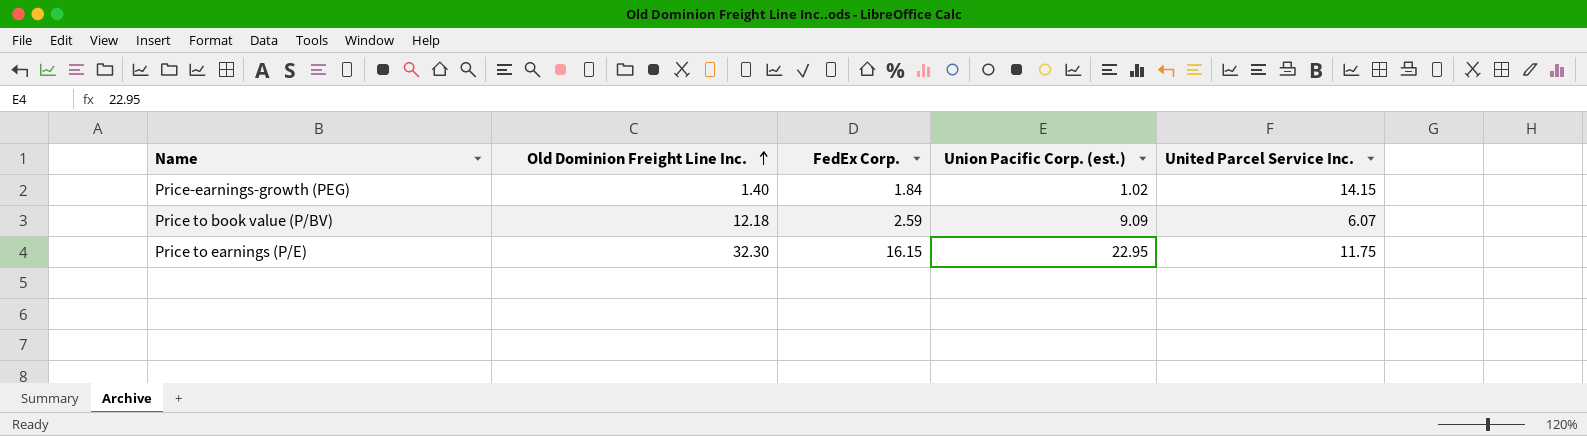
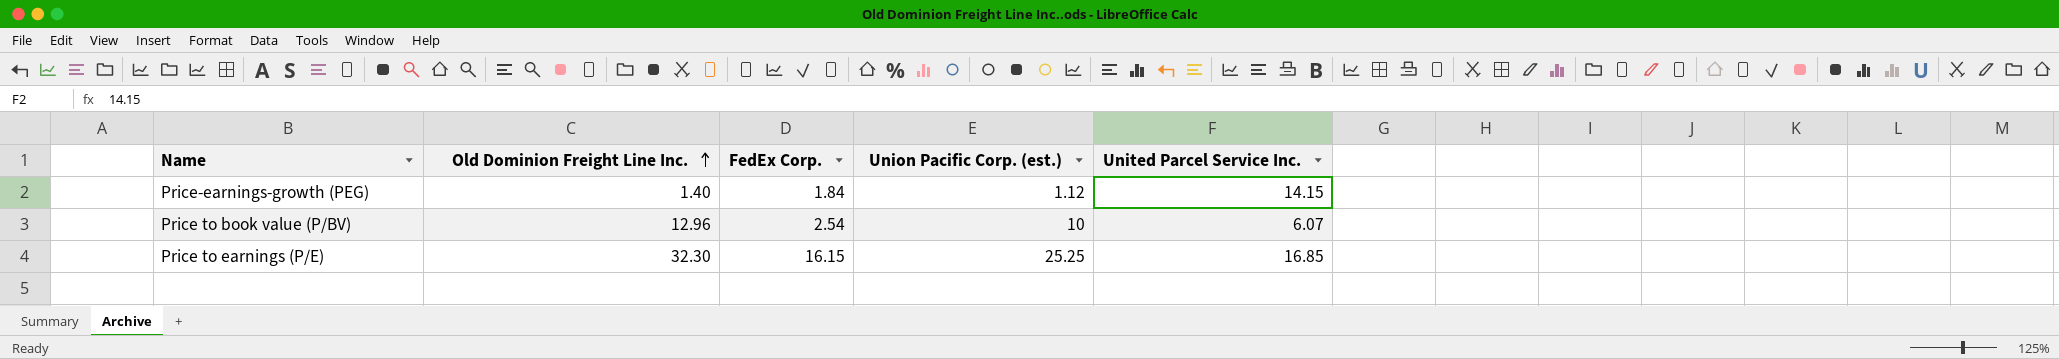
Price-earnings-growth (PEG) | Union Pacific Corp. (est.): 1.02 -> 1.12
Price to book value (P/BV) | Old Dominion Freight Line Inc.: 12.18 -> 12.96
Price to book value (P/BV) | FedEx Corp.: 2.59 -> 2.54
Price to book value (P/BV) | Union Pacific Corp. (est.): 9.09 -> 10
Price to earnings (P/E) | Union Pacific Corp. (est.): 22.95 -> 25.25
Price to earnings (P/E) | United Parcel Service Inc.: 11.75 -> 16.85

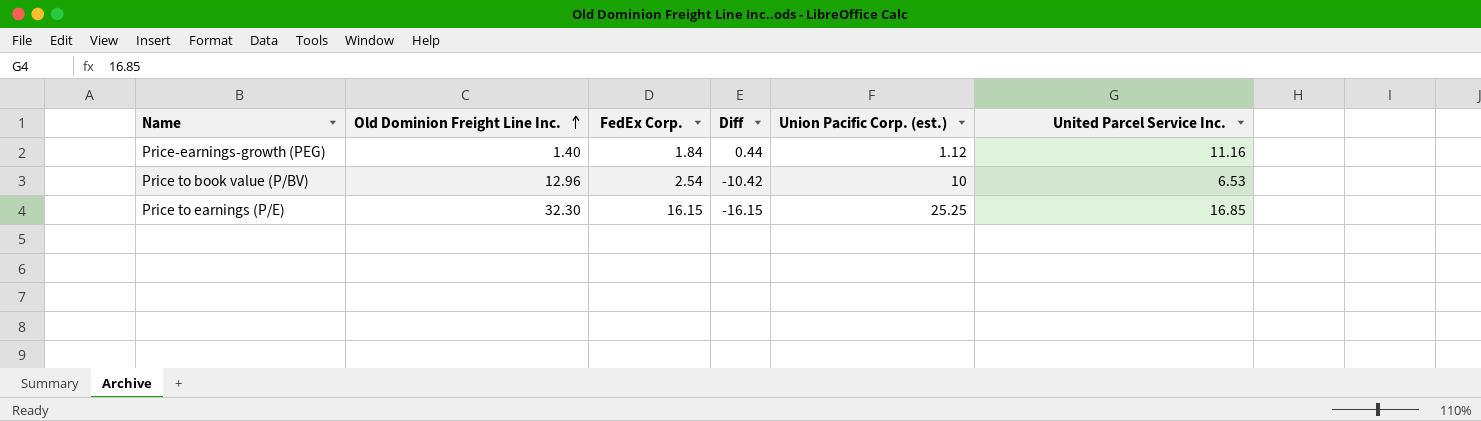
column Diff | formula: none -> [FedEx Corp.] - [Old Dominion Freight Line Inc.]
Price-earnings-growth (PEG) | United Parcel Service Inc.: 14.15 -> 11.16
Price to book value (P/BV) | United Parcel Service Inc.: 6.07 -> 6.53

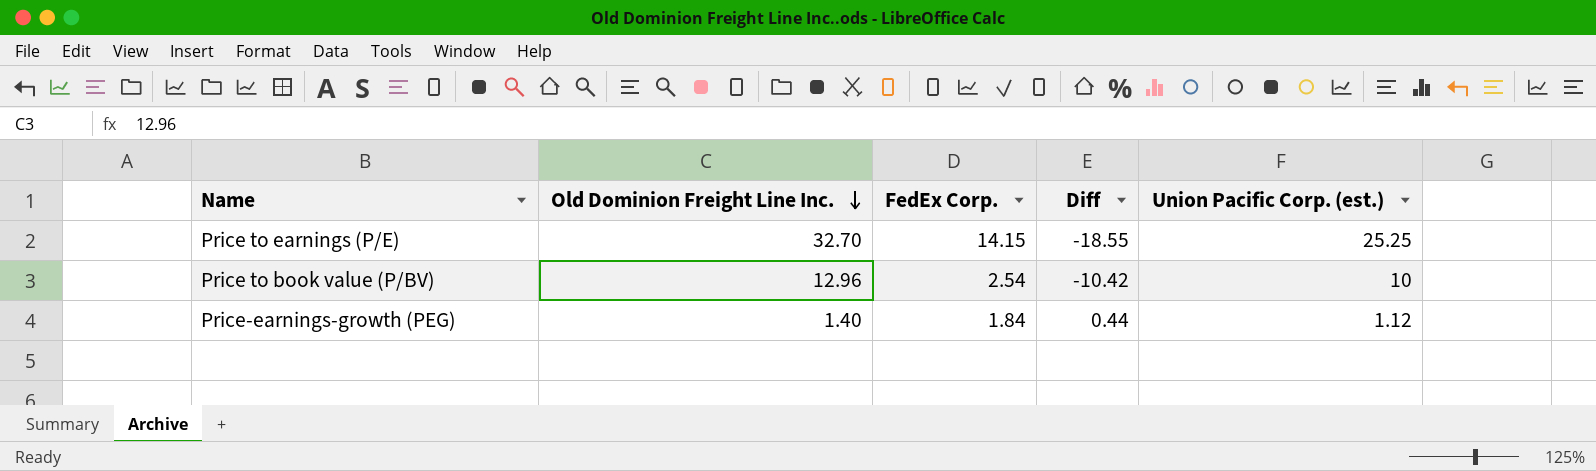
row order: Old Dominion Freight Line Inc. ascending -> Old Dominion Freight Line Inc. descending
column United Parcel Service Inc. | position: 6 -> none
Price to earnings (P/E) | Old Dominion Freight Line Inc.: 32.30 -> 32.70
Price to earnings (P/E) | FedEx Corp.: 16.15 -> 14.15
Price to earnings (P/E) | Diff: -16.15 -> -18.55

